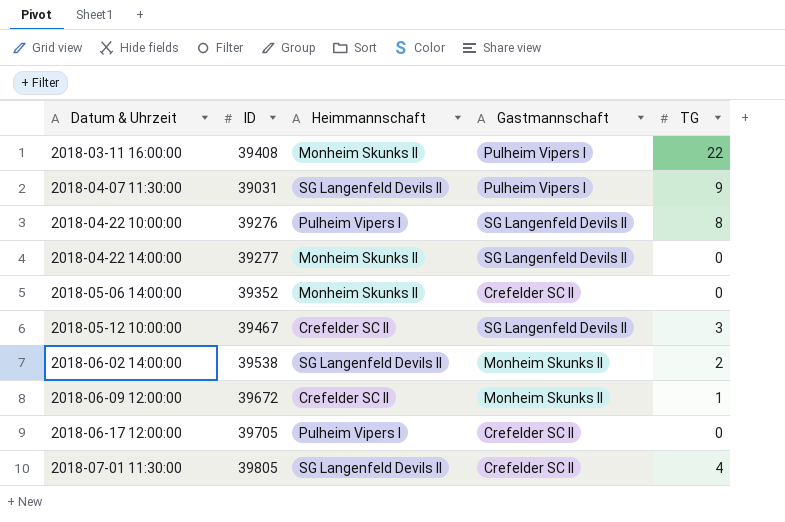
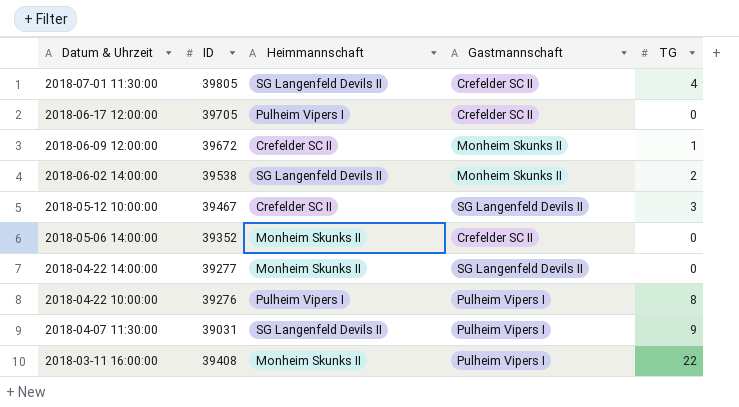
row order: Datum & Uhrzeit ascending -> Datum & Uhrzeit descending
2018-04-22 10:00:00 | Gastmannschaft: SG Langenfeld Devils II -> Pulheim Vipers I

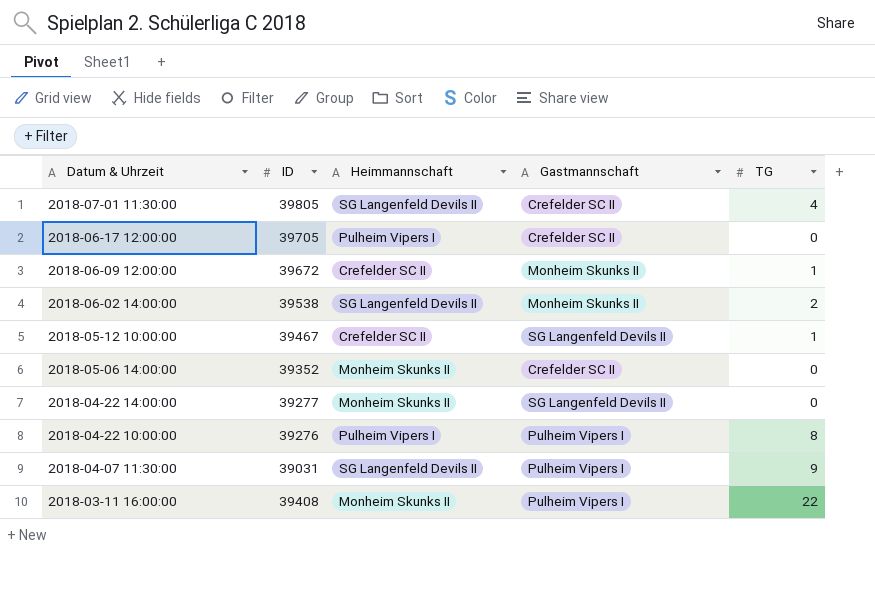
2018-05-12 10:00:00 | TG: 3 -> 1

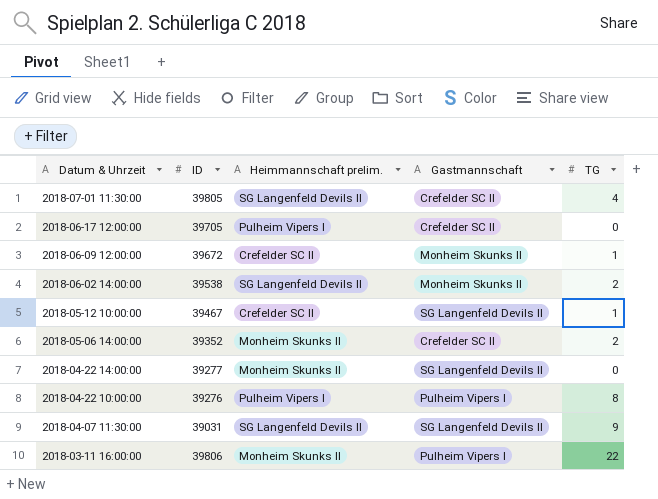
column name: Heimmannschaft -> Heimmannschaft prelim.
2018-05-06 14:00:00 | TG: 0 -> 2
2018-04-07 11:30:00 | Gastmannschaft: Pulheim Vipers I -> SG Langenfeld Devils II
2018-03-11 16:00:00 | ID: 39408 -> 39806

